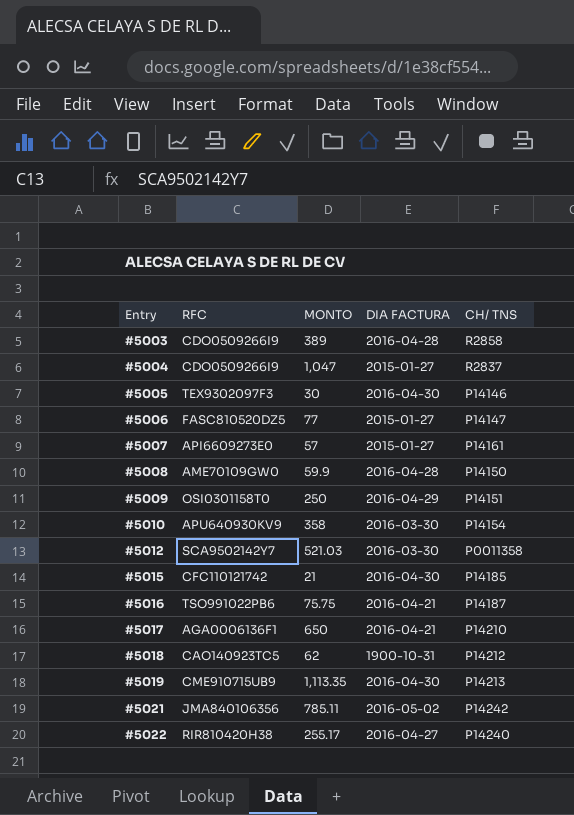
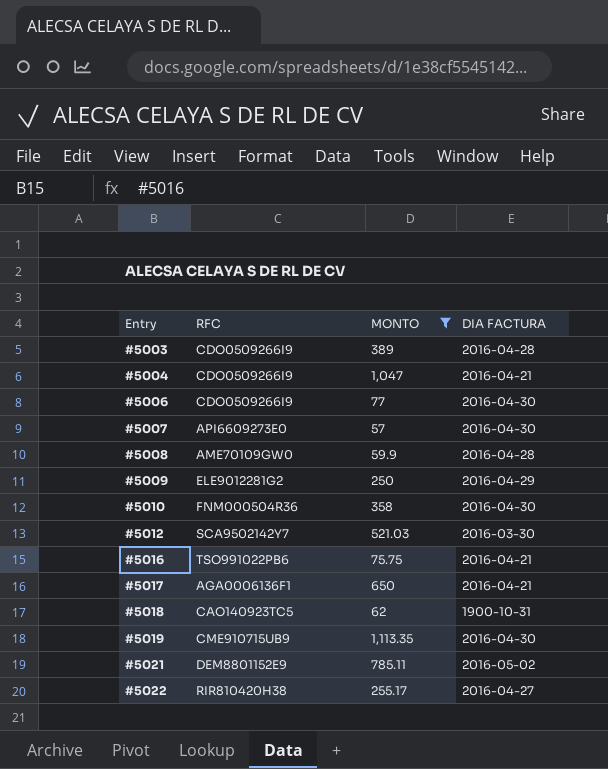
filter: none -> MONTO >= 57
column CH/ TNS | position: 5 -> none
#5004 | DIA FACTURA: 2015-01-27 -> 2016-04-21
#5006 | RFC: FASC810520DZ5 -> CDO0509266I9
#5006 | DIA FACTURA: 2015-01-27 -> 2016-04-30
#5007 | DIA FACTURA: 2015-01-27 -> 2016-04-30
#5009 | RFC: OSI0301158T0 -> ELE9012281G2
#5010 | RFC: APU640930KV9 -> FNM000504R36
#5010 | DIA FACTURA: 2016-03-30 -> 2016-04-30
#5021 | RFC: JMA840106356 -> DEM8801152E9

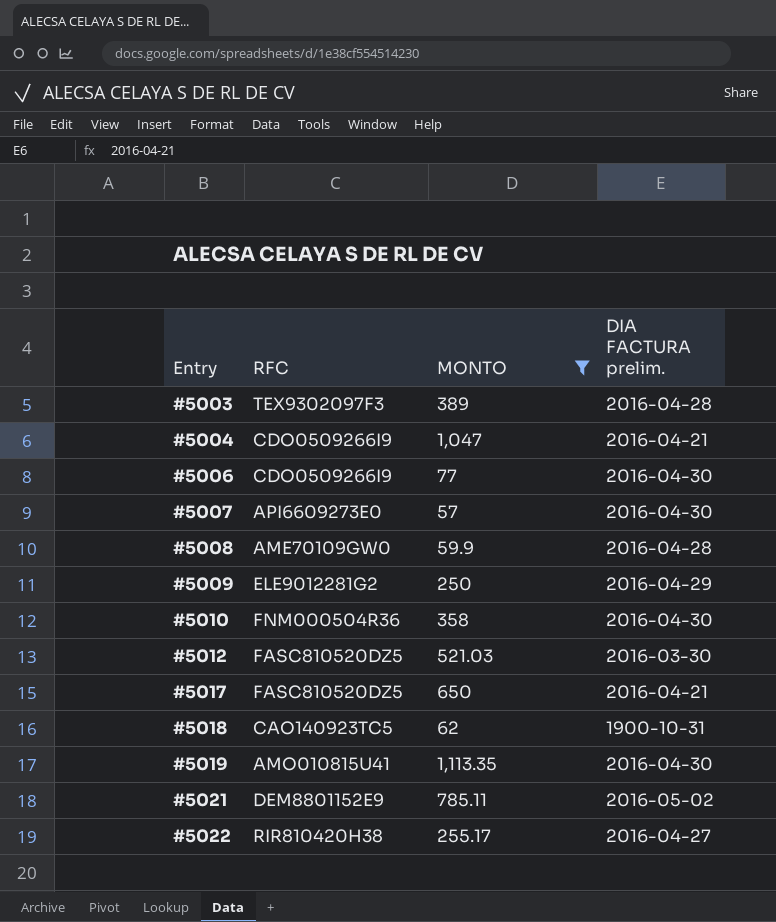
column name: DIA FACTURA -> DIA FACTURA prelim.
row #5016: TSO991022PB6 | 75.75 | 2016-04-21 -> none
#5003 | RFC: CDO0509266I9 -> TEX9302097F3
#5012 | RFC: SCA9502142Y7 -> FASC810520DZ5
#5017 | RFC: AGA0006136F1 -> FASC810520DZ5
#5019 | RFC: CME910715UB9 -> AMO010815U41

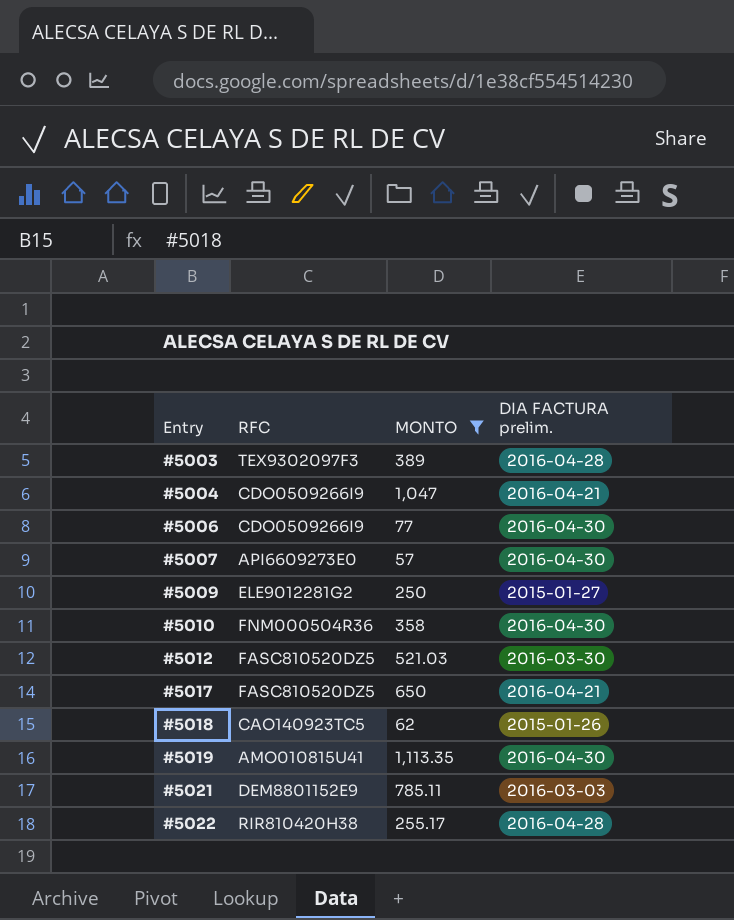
row #5008: AME70109GW0 | 59.9 | 2016-04-28 -> none
#5009 | DIA FACTURA prelim.: 2016-04-29 -> 2015-01-27
#5018 | DIA FACTURA prelim.: 1900-10-31 -> 2015-01-26
#5021 | DIA FACTURA prelim.: 2016-05-02 -> 2016-03-03
#5022 | DIA FACTURA prelim.: 2016-04-27 -> 2016-04-28

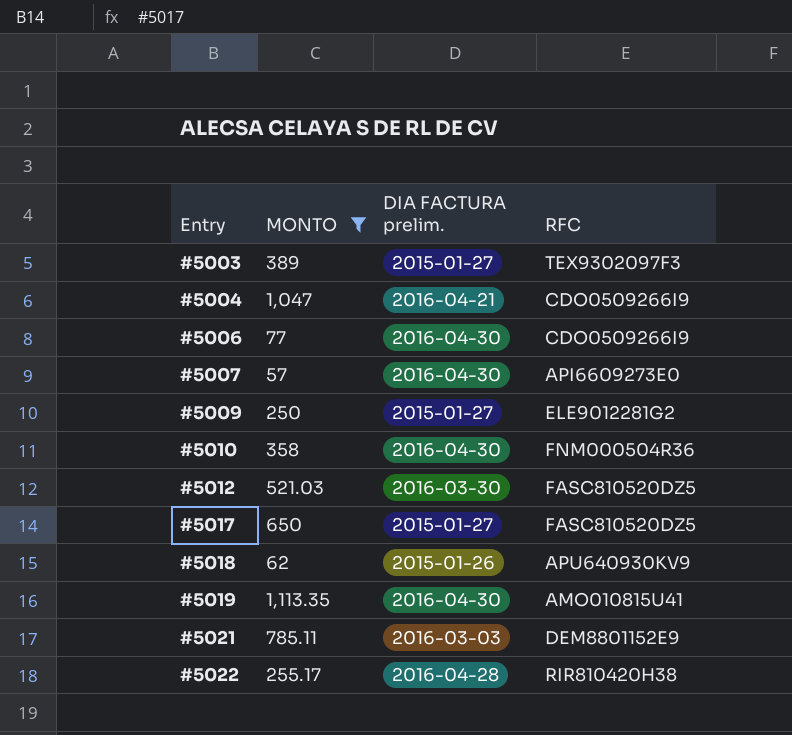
column RFC | position: 2 -> 4
#5003 | DIA FACTURA prelim.: 2016-04-28 -> 2015-01-27
#5017 | DIA FACTURA prelim.: 2016-04-21 -> 2015-01-27
#5018 | RFC: CAO140923TC5 -> APU640930KV9

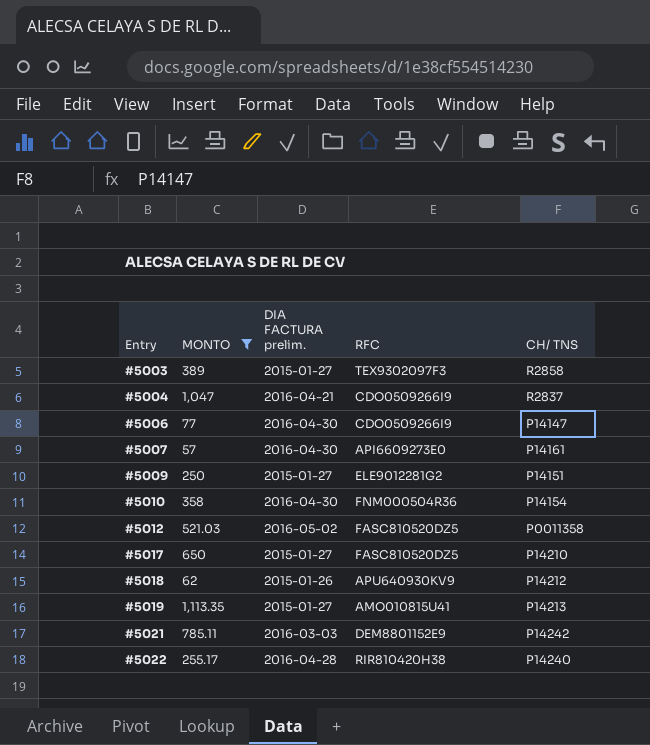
column CH/ TNS | position: none -> 5
#5012 | DIA FACTURA prelim.: 2016-03-30 -> 2016-05-02
#5019 | DIA FACTURA prelim.: 2016-04-30 -> 2015-01-27

